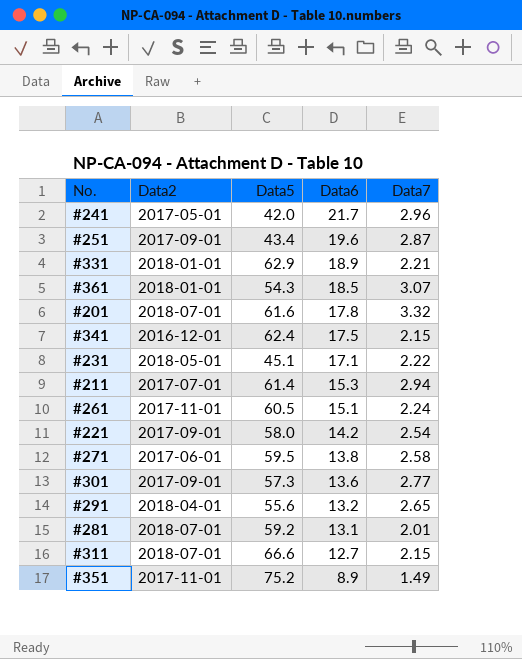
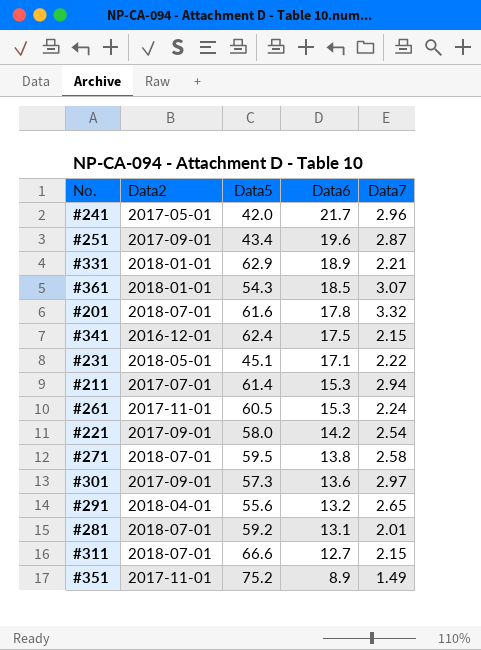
#261 | Data6: 15.1 -> 15.3
#271 | Data2: 2017-06-01 -> 2018-07-01
#301 | Data7: 2.77 -> 2.97

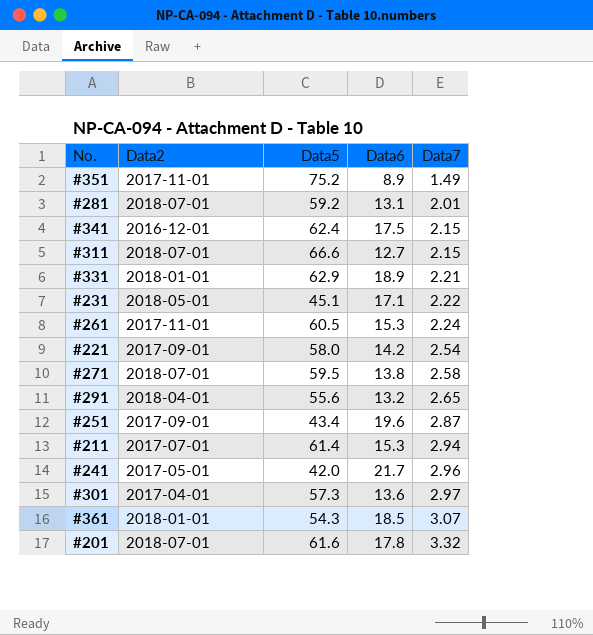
row order: Data6 descending -> Data7 ascending
#301 | Data2: 2017-09-01 -> 2017-04-01

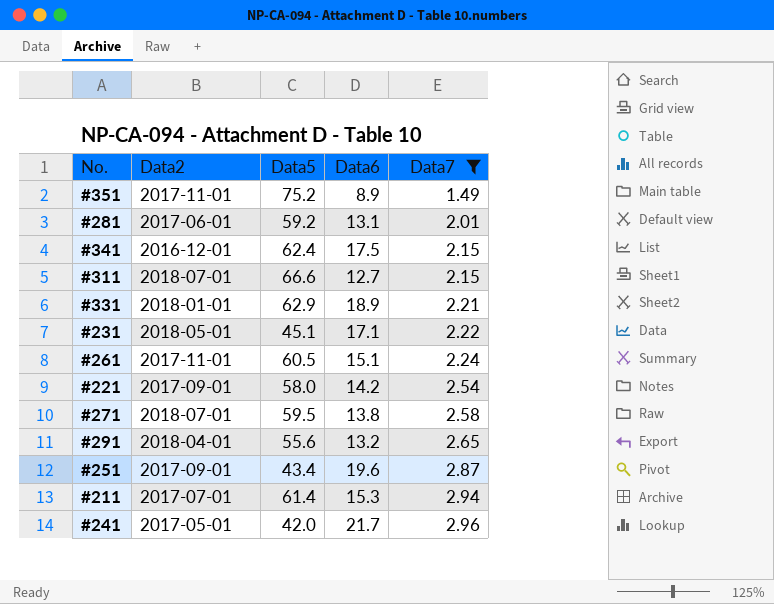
filter: none -> Data7 <= 2.96
#281 | Data2: 2018-07-01 -> 2017-06-01
#261 | Data6: 15.3 -> 15.1

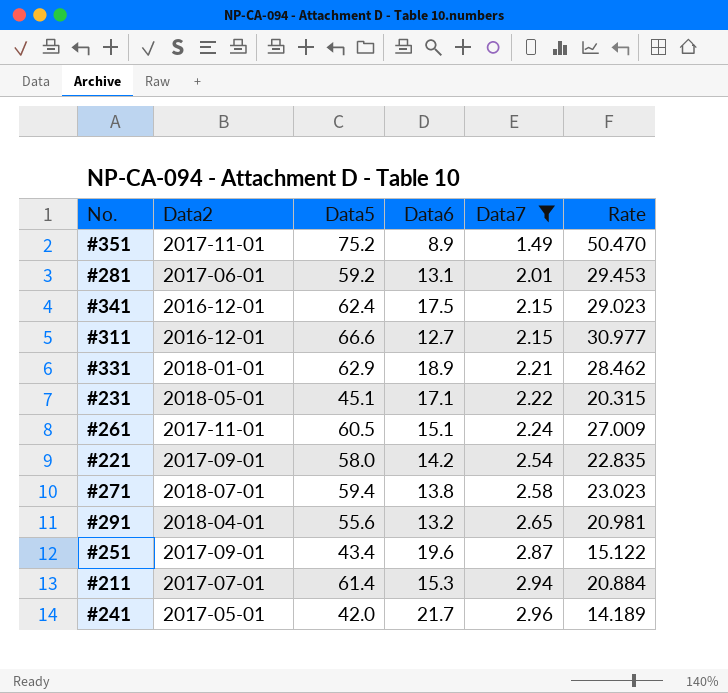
column Rate | formula: none -> [Data5] / [Data7]
#311 | Data2: 2018-07-01 -> 2016-12-01
#271 | Data5: 59.5 -> 59.4

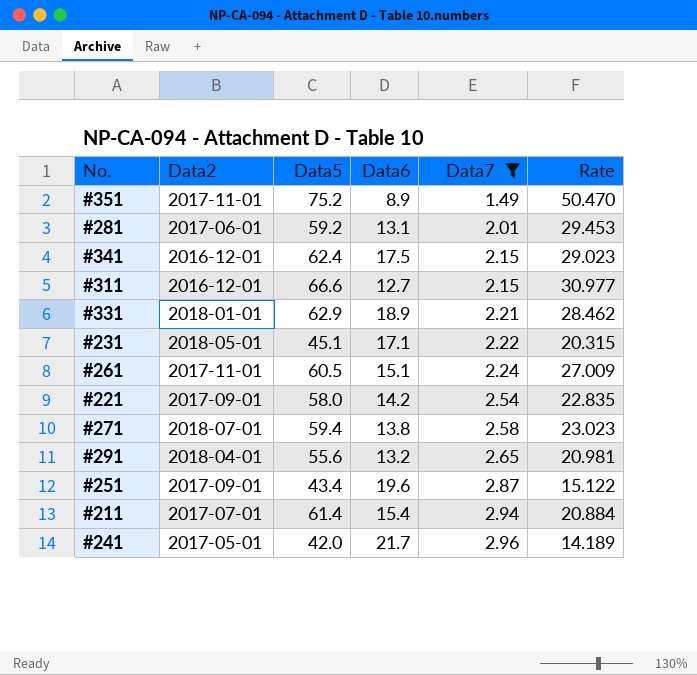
#211 | Data6: 15.3 -> 15.4

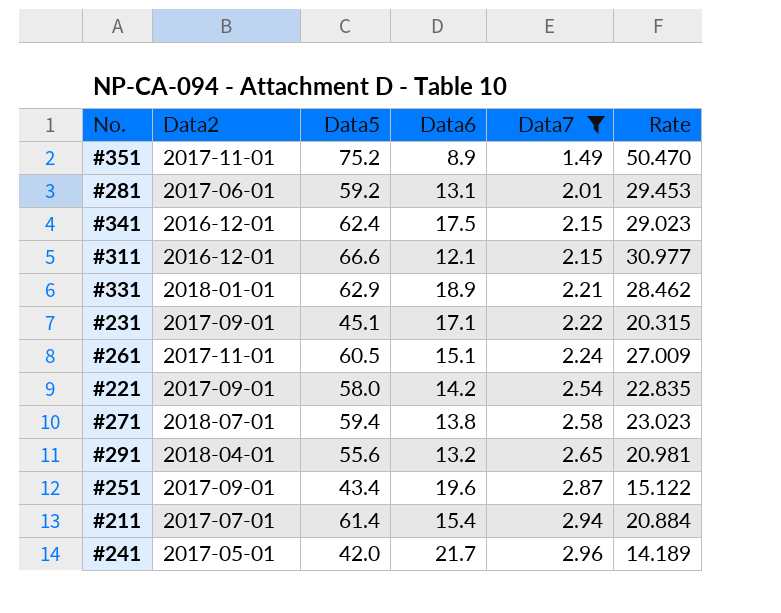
#311 | Data6: 12.7 -> 12.1
#231 | Data2: 2018-05-01 -> 2017-09-01

